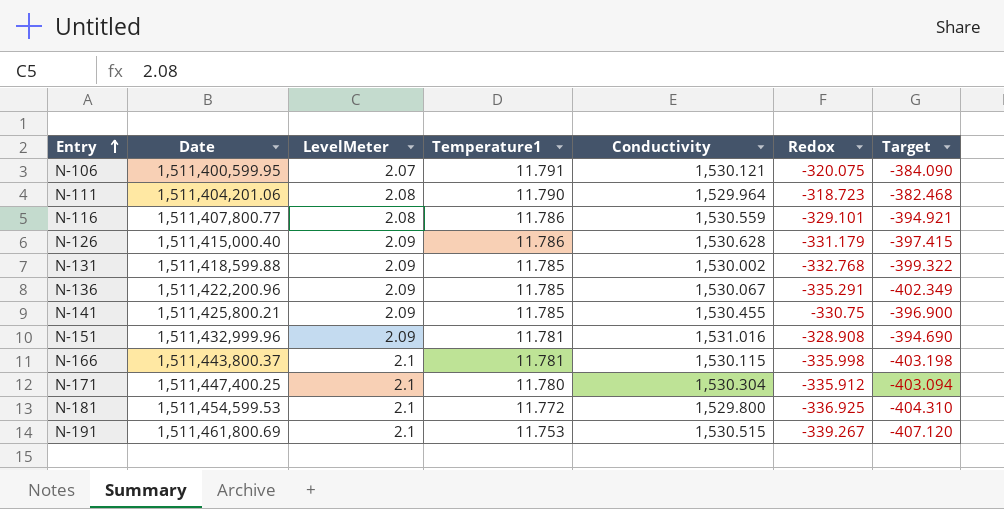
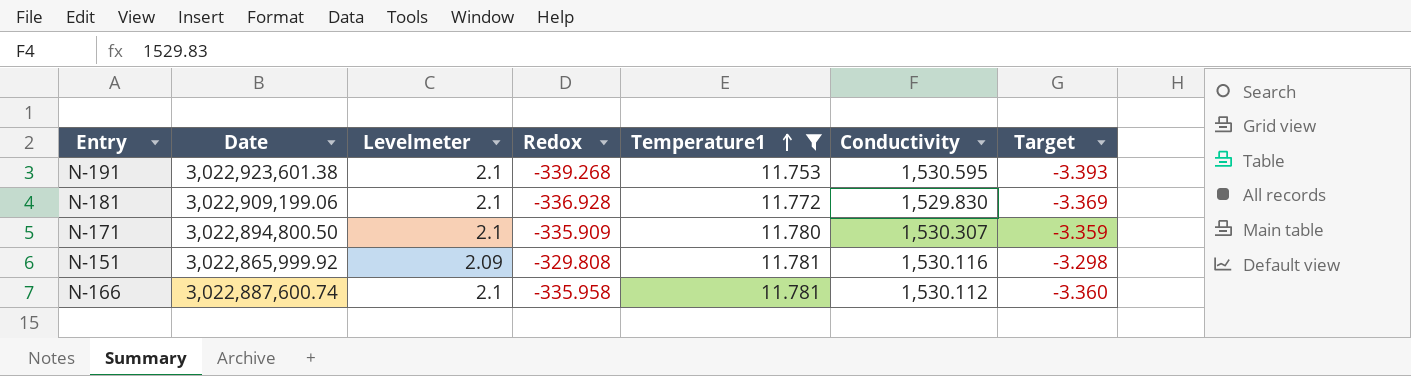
filter: none -> Temperature1 <= 11.781
row order: Entry ascending -> Temperature1 ascending
column name: LevelMeter -> Levelmeter
column Redox | position: 6 -> 4
column Target | formula: [Redox] * 1.2 -> [Redox] * 0.01
N-191 | Date: 1,511,461,800.69 -> 3,022,923,601.38
N-191 | Redox: -339.267 -> -339.268
N-191 | Conductivity: 1,530.515 -> 1,530.595
N-181 | Date: 1,511,454,599.53 -> 3,022,909,199.06
N-181 | Redox: -336.925 -> -336.928
N-181 | Conductivity: 1,529.800 -> 1,529.830
N-171 | Date: 1,511,447,400.25 -> 3,022,894,800.50
N-171 | Redox: -335.912 -> -335.909
N-171 | Conductivity: 1,530.304 -> 1,530.307
N-151 | Date: 1,511,432,999.96 -> 3,022,865,999.92
N-151 | Redox: -328.908 -> -329.808
N-151 | Conductivity: 1,531.016 -> 1,530.116
N-166 | Date: 1,511,443,800.37 -> 3,022,887,600.74
N-166 | Redox: -335.998 -> -335.958
N-166 | Conductivity: 1,530.115 -> 1,530.112

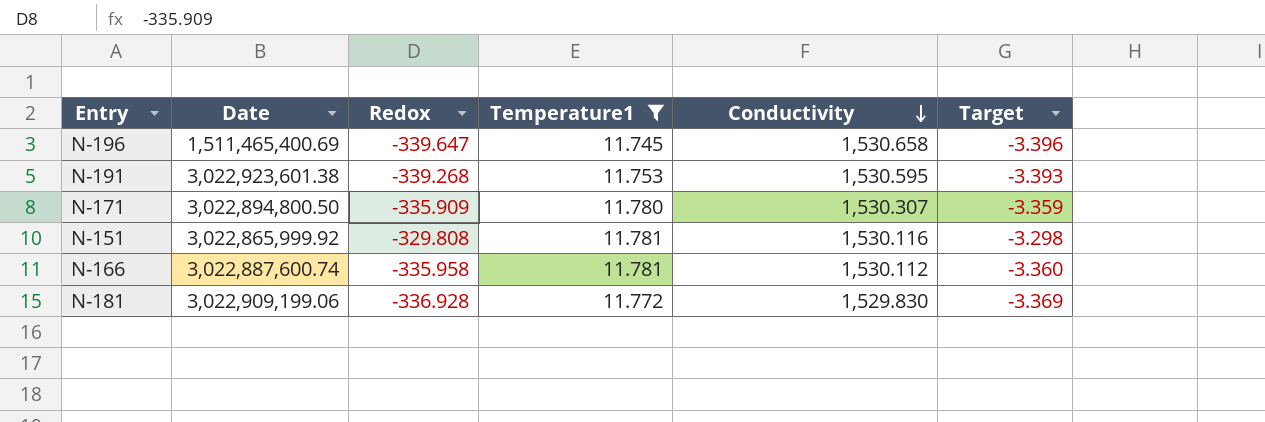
row order: Temperature1 ascending -> Conductivity descending
column Levelmeter | position: 3 -> none
row N-196: none -> 1,511,465,400.69 | -339.647 | 11.745 | 1,530.658 | -3.396

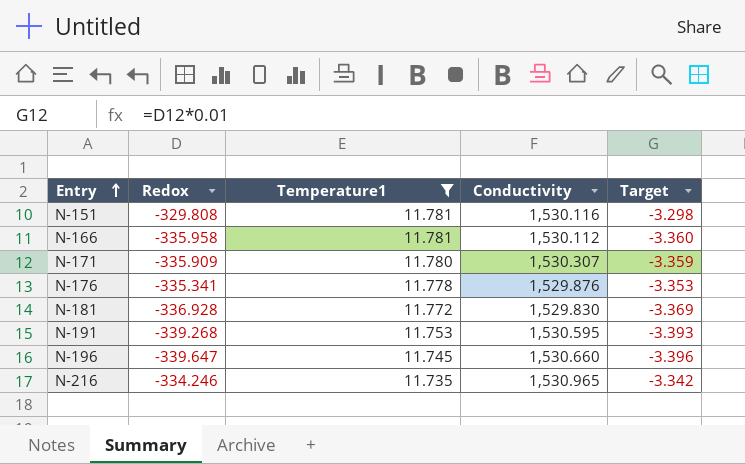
row order: Conductivity descending -> Entry ascending
column Date | position: 2 -> none
row N-176: none -> -335.341 | 11.778 | 1,529.876 | -3.353
N-196 | Conductivity: 1,530.658 -> 1,530.660
row N-216: none -> -334.246 | 11.735 | 1,530.965 | -3.342

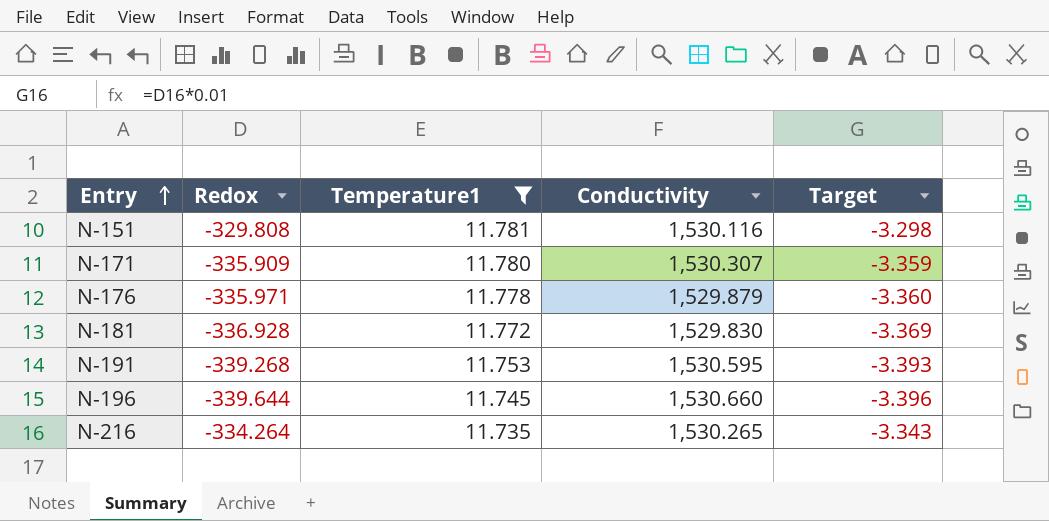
row N-166: -335.958 | 11.781 | 1,530.112 | -3.360 -> none
N-176 | Redox: -335.341 -> -335.971
N-176 | Conductivity: 1,529.876 -> 1,529.879
N-176 | Target: -3.353 -> -3.360
N-196 | Redox: -339.647 -> -339.644
N-216 | Redox: -334.246 -> -334.264
N-216 | Conductivity: 1,530.965 -> 1,530.265
N-216 | Target: -3.342 -> -3.343

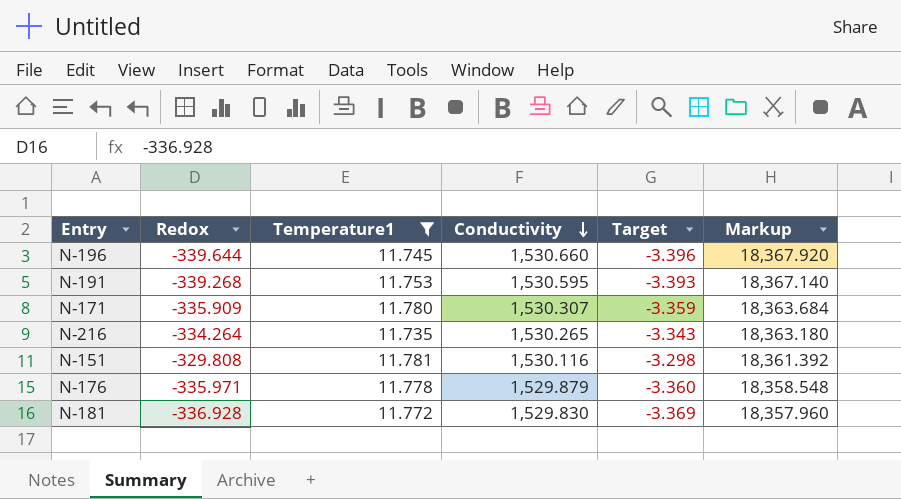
row order: Entry ascending -> Conductivity descending
column Markup | formula: none -> [Conductivity] * 12

